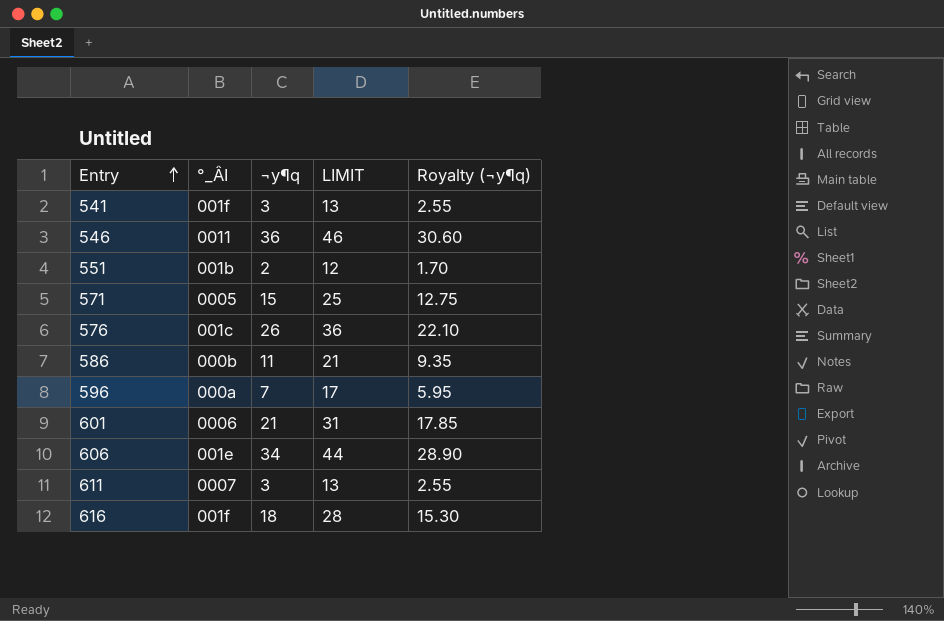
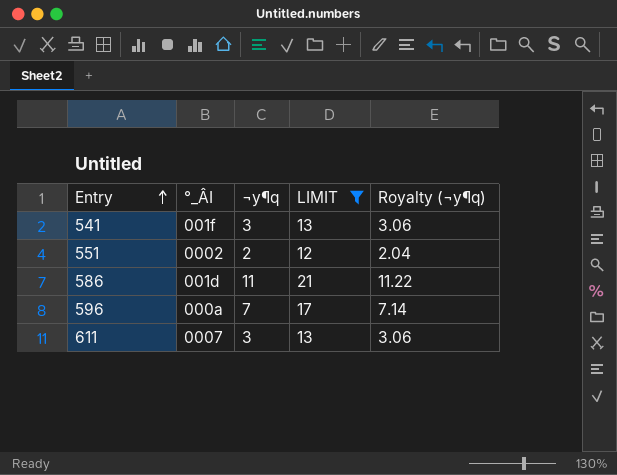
filter: none -> LIMIT <= 21
column Royalty (¬y¶q) | formula: [¬y¶q] * 0.85 -> [¬y¶q] * 1.02
551 | °_ÂI: 001b -> 0002
586 | °_ÂI: 000b -> 001d

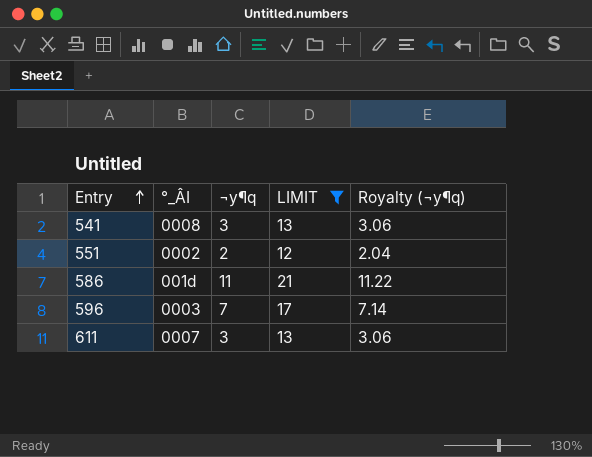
541 | °_ÂI: 001f -> 0008
596 | °_ÂI: 000a -> 0003

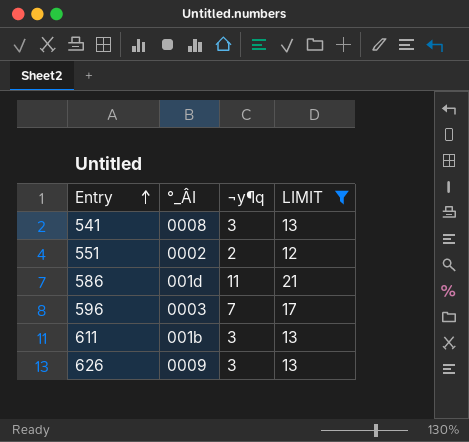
column Royalty (¬y¶q) | formula: [¬y¶q] * 1.02 -> none
611 | °_ÂI: 0007 -> 001b
row 626: none -> 0009 | 3 | 13

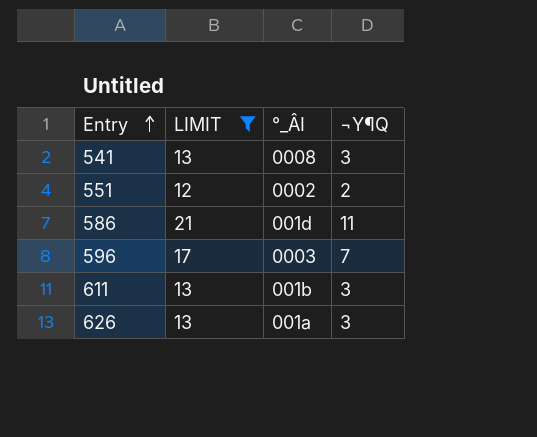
column LIMIT | position: 4 -> 2
column name: ¬y¶q -> ¬Y¶Q
626 | °_ÂI: 0009 -> 001a

